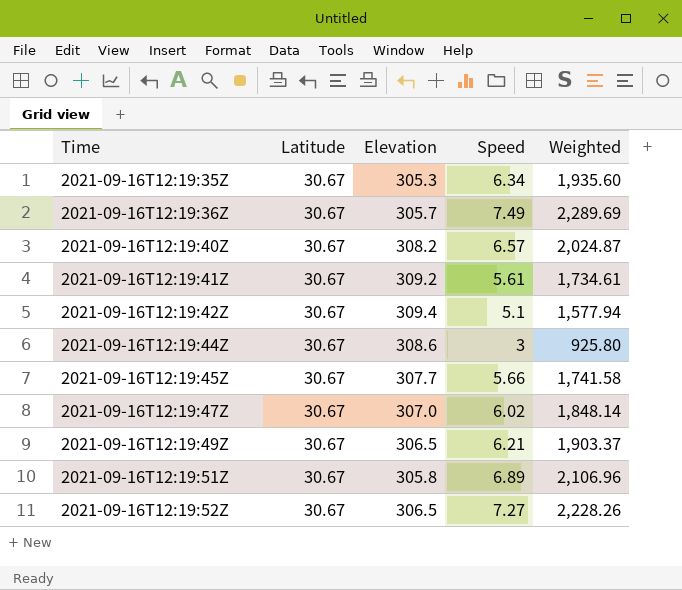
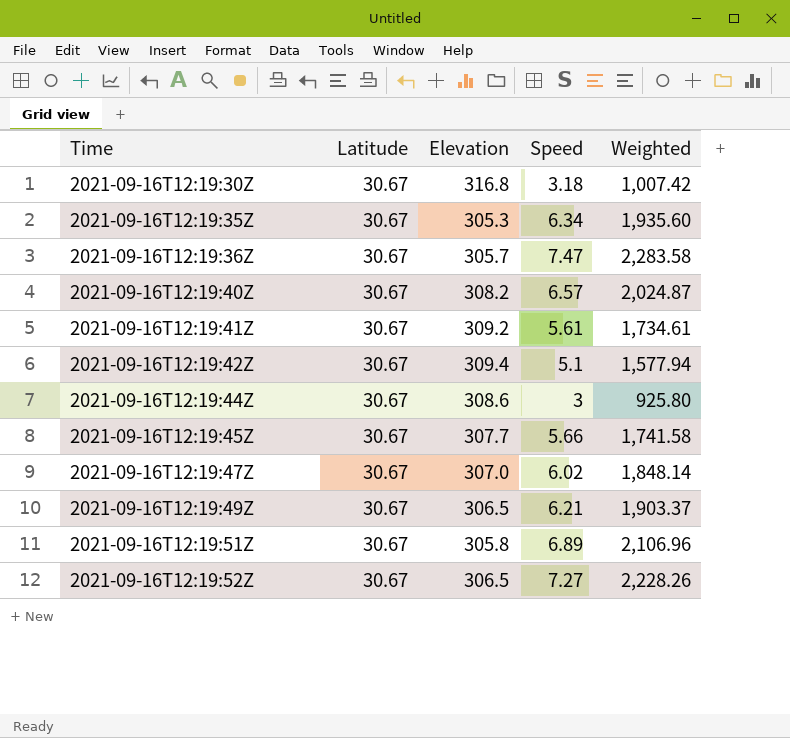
row 2021-09-16T12:19:30Z: none -> 30.67 | 316.8 | 3.18 | 1,007.42
2021-09-16T12:19:36Z | Speed: 7.49 -> 7.47
2021-09-16T12:19:36Z | Weighted: 2,289.69 -> 2,283.58

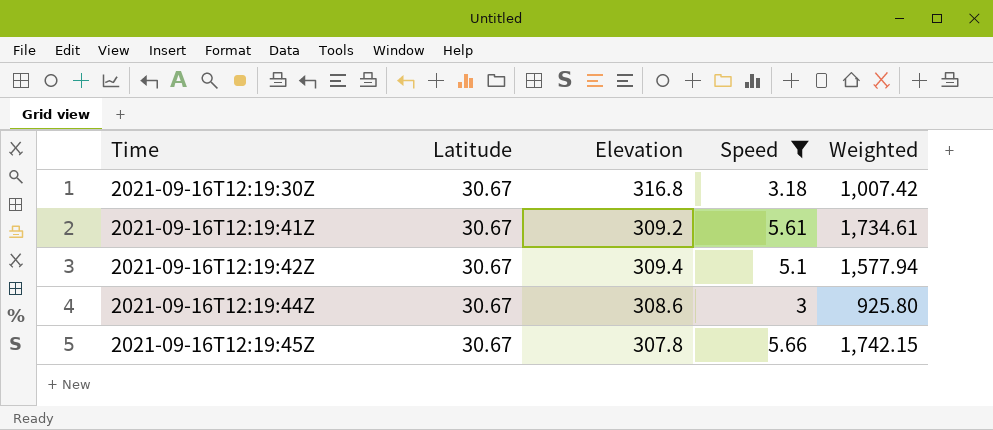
filter: none -> Speed <= 5.66
2021-09-16T12:19:45Z | Elevation: 307.7 -> 307.8
2021-09-16T12:19:45Z | Weighted: 1,741.58 -> 1,742.15

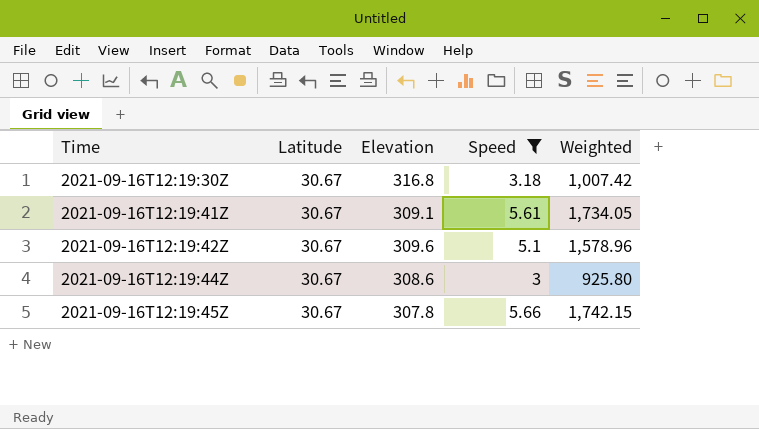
2021-09-16T12:19:41Z | Elevation: 309.2 -> 309.1
2021-09-16T12:19:41Z | Weighted: 1,734.61 -> 1,734.05
2021-09-16T12:19:42Z | Elevation: 309.4 -> 309.6
2021-09-16T12:19:42Z | Weighted: 1,577.94 -> 1,578.96

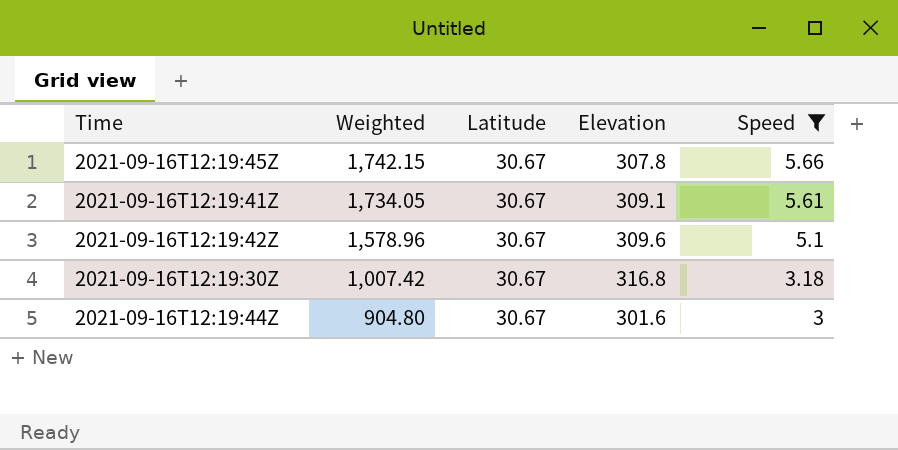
row order: Time ascending -> Weighted descending
column Weighted | position: 5 -> 2
2021-09-16T12:19:44Z | Weighted: 925.80 -> 904.80
2021-09-16T12:19:44Z | Elevation: 308.6 -> 301.6

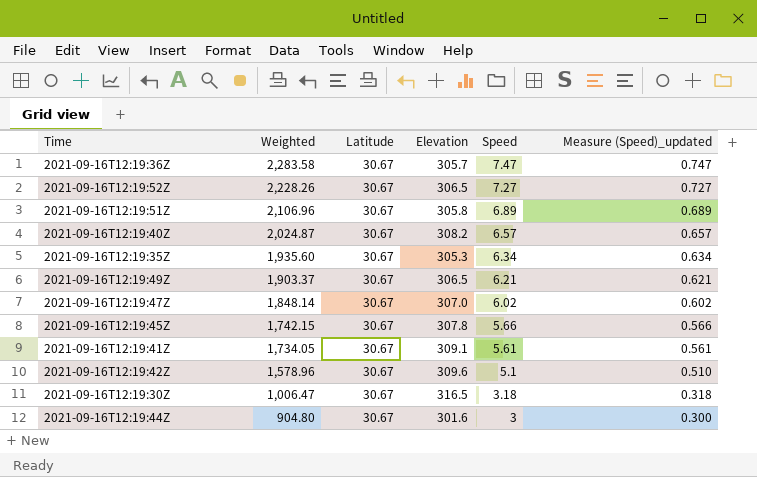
filter: Speed <= 5.66 -> none
column Measure (Speed)_updated | formula: none -> [Speed] * 0.1
2021-09-16T12:19:30Z | Weighted: 1,007.42 -> 1,006.47
2021-09-16T12:19:30Z | Elevation: 316.8 -> 316.5

